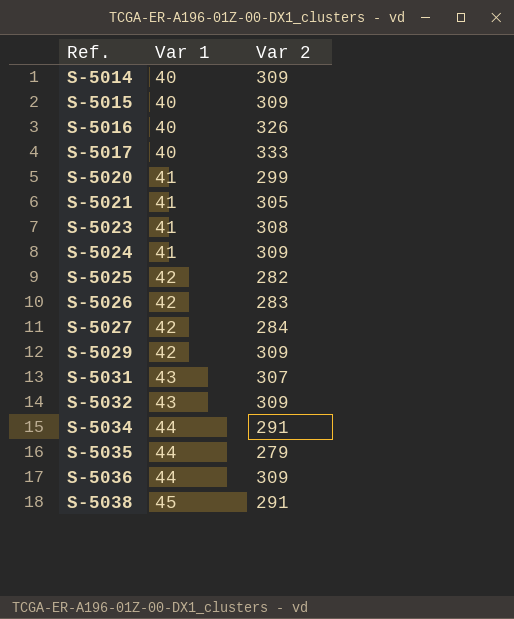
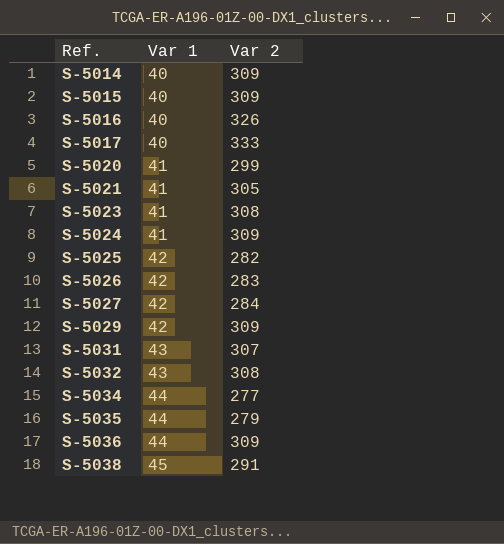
S-5032 | Var 2: 309 -> 308
S-5034 | Var 2: 291 -> 277

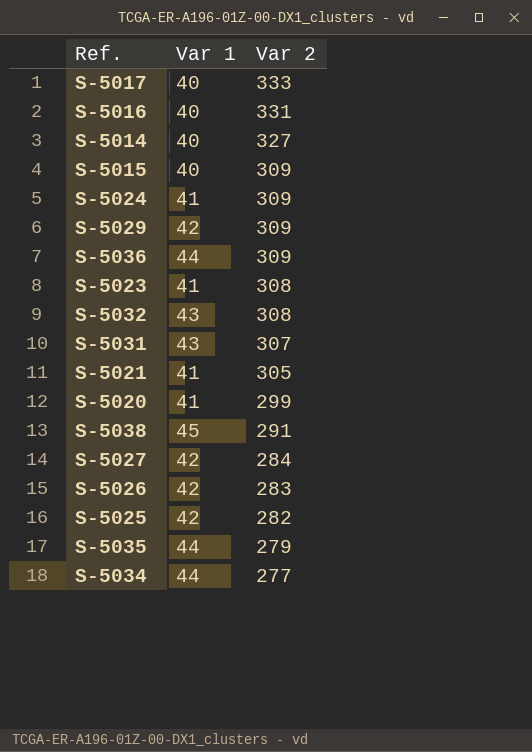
row order: Ref. ascending -> Var 2 descending
S-5016 | Var 2: 326 -> 331
S-5014 | Var 2: 309 -> 327

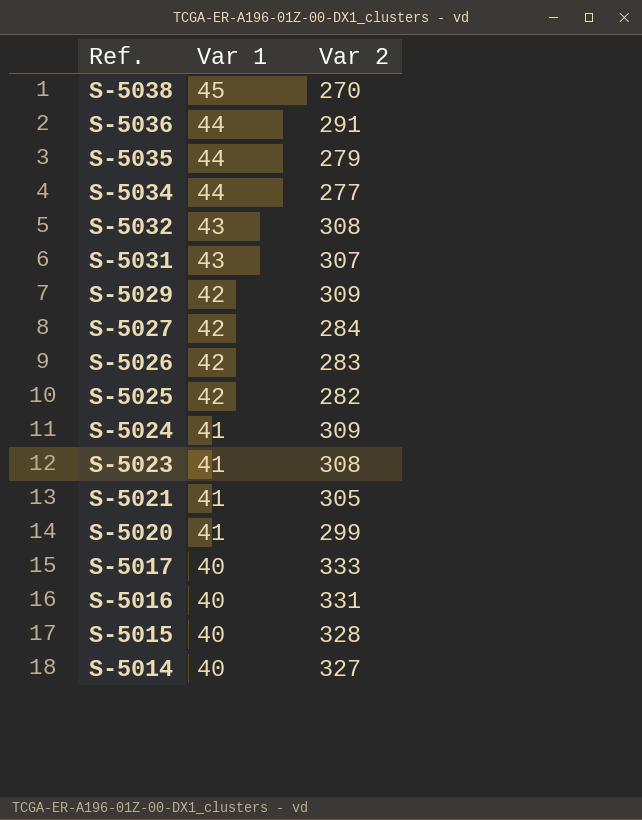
row order: Var 2 descending -> Ref. descending
S-5038 | Var 2: 291 -> 270
S-5036 | Var 2: 309 -> 291
S-5015 | Var 2: 309 -> 328

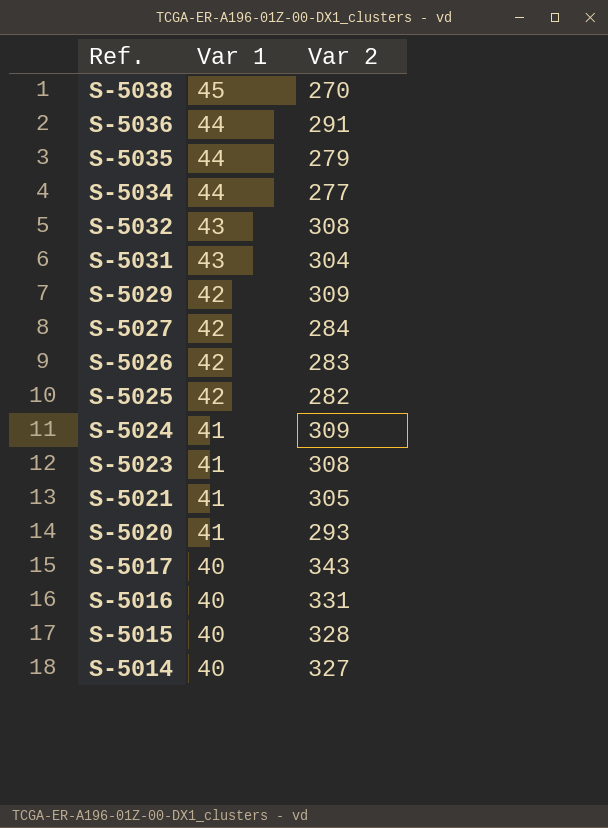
S-5031 | Var 2: 307 -> 304
S-5020 | Var 2: 299 -> 293
S-5017 | Var 2: 333 -> 343

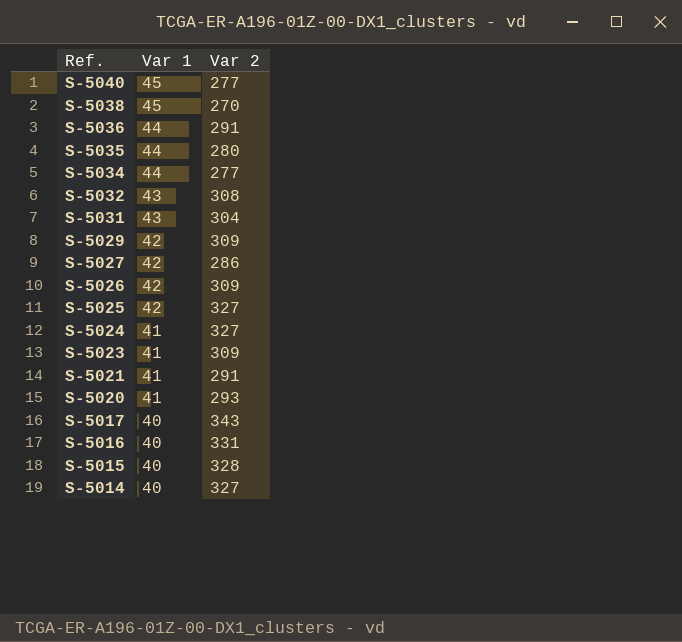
row S-5040: none -> 45 | 277
S-5035 | Var 2: 279 -> 280
S-5027 | Var 2: 284 -> 286
S-5026 | Var 2: 283 -> 309
S-5025 | Var 2: 282 -> 327
S-5024 | Var 2: 309 -> 327
S-5023 | Var 2: 308 -> 309
S-5021 | Var 2: 305 -> 291

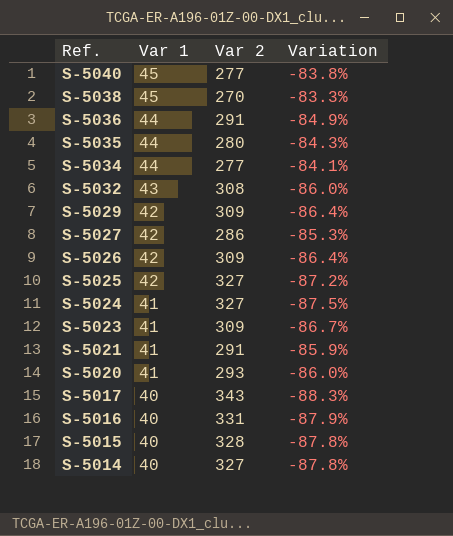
column Variation | formula: none -> ([Var 1] - [Var 2]) / [Var 2]
row S-5031: 43 | 304 -> none

